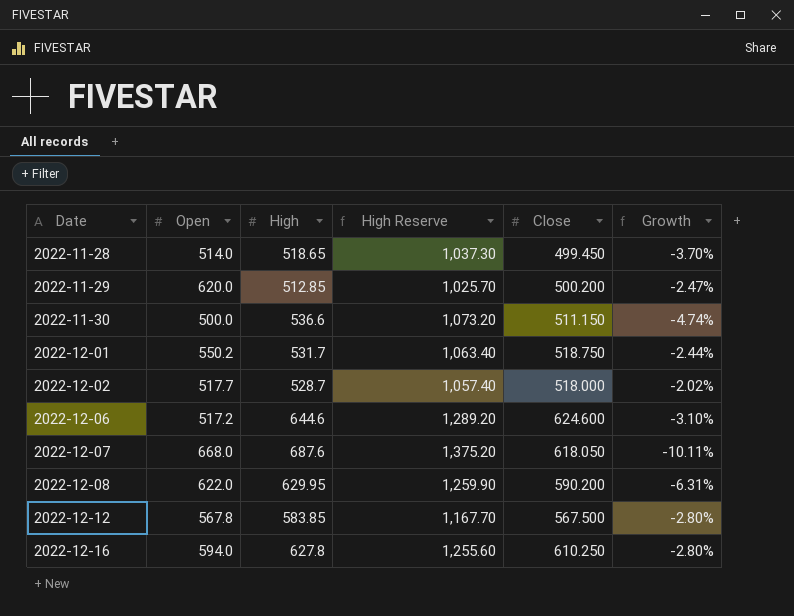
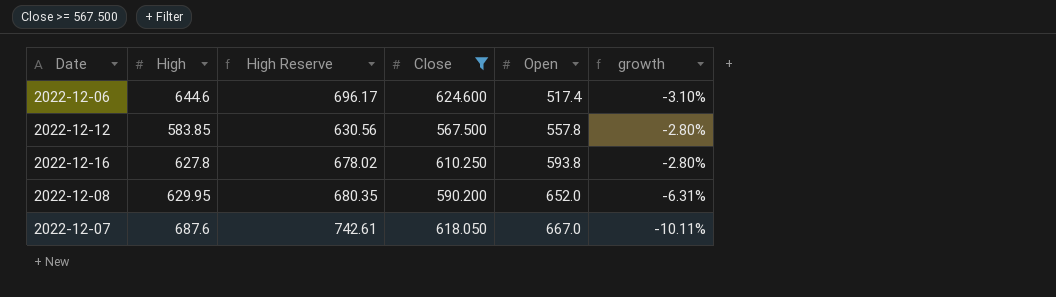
filter: none -> Close >= 567.500
row order: Date ascending -> Open ascending
column High Reserve | formula: [High] * 2 -> [High] * 1.08
column Open | position: 2 -> 5
column name: Growth -> growth
2022-12-06 | Open: 517.2 -> 517.4
2022-12-12 | Open: 567.8 -> 557.8
2022-12-16 | Open: 594.0 -> 593.8
2022-12-08 | Open: 622.0 -> 652.0
2022-12-07 | Open: 668.0 -> 667.0

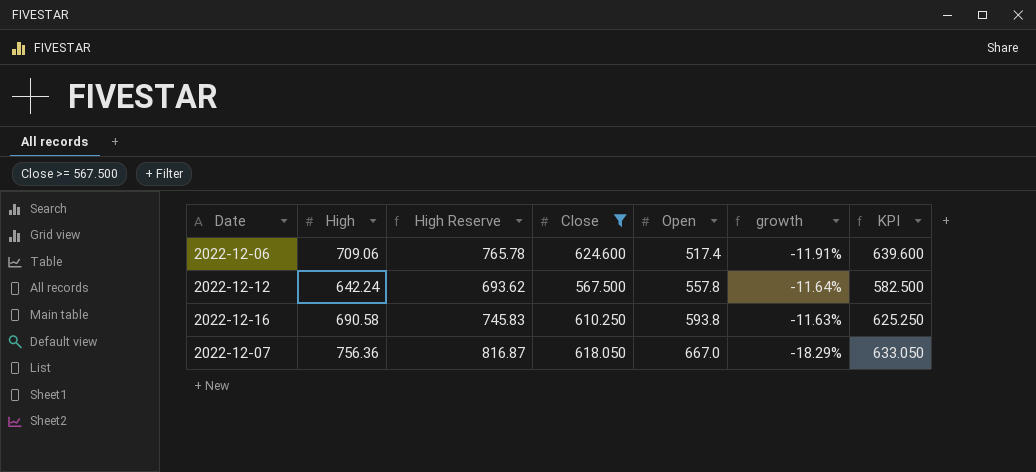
column KPI | formula: none -> [Close] + 15
row 2022-12-08: 629.95 | 680.35 | 590.200 | 652.0 | -6.31% -> none
2022-12-06 | High: 644.6 -> 709.06
2022-12-06 | High Reserve: 696.17 -> 765.78
2022-12-06 | growth: -3.10% -> -11.91%
2022-12-12 | High: 583.85 -> 642.24
2022-12-12 | High Reserve: 630.56 -> 693.62
2022-12-12 | growth: -2.80% -> -11.64%
2022-12-16 | High: 627.8 -> 690.58
2022-12-16 | High Reserve: 678.02 -> 745.83
2022-12-16 | growth: -2.80% -> -11.63%
2022-12-07 | High: 687.6 -> 756.36
2022-12-07 | High Reserve: 742.61 -> 816.87
2022-12-07 | growth: -10.11% -> -18.29%

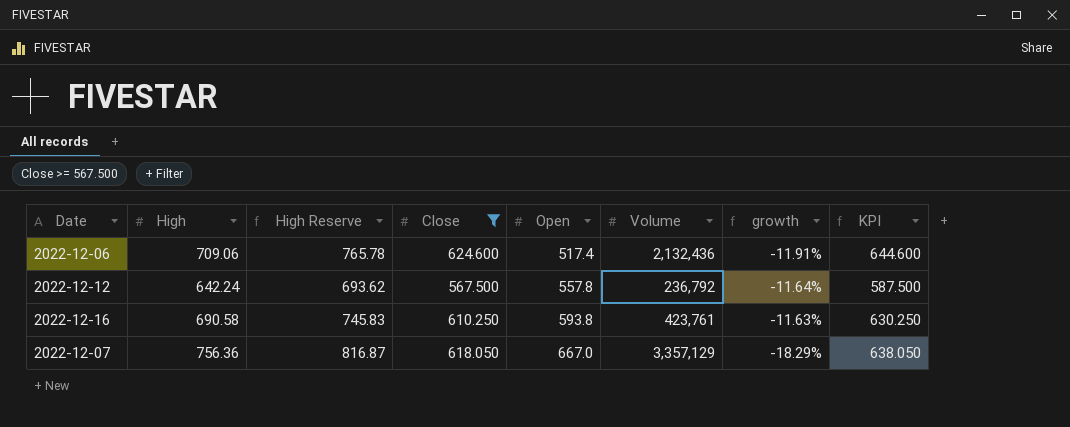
column Volume | position: none -> 6
column KPI | formula: [Close] + 15 -> [Close] + 20

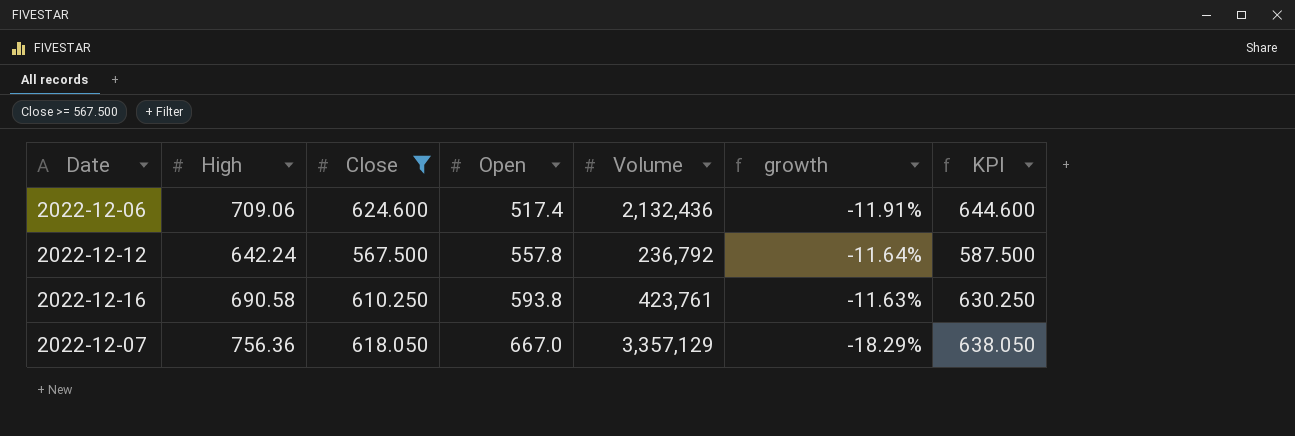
column High Reserve | formula: [High] * 1.08 -> none

